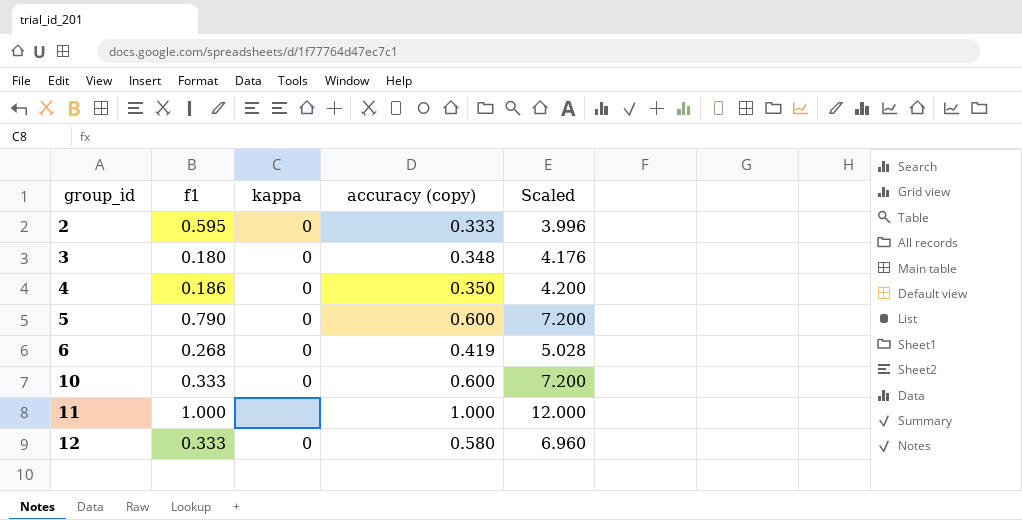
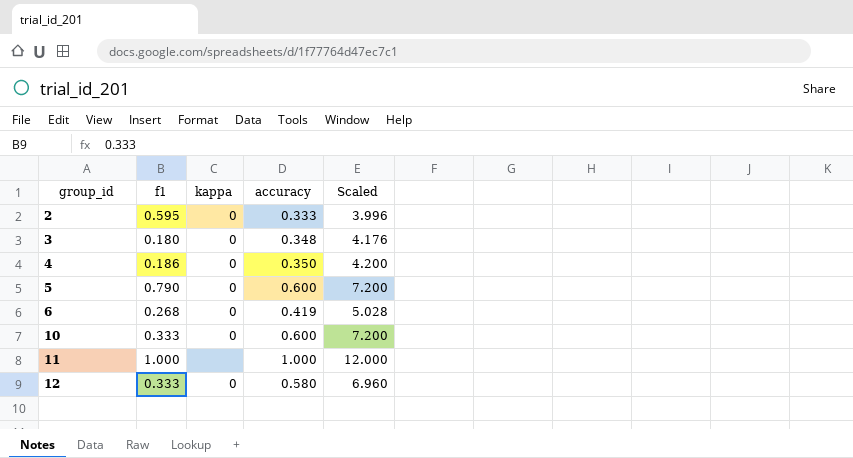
column name: accuracy (copy) -> accuracy

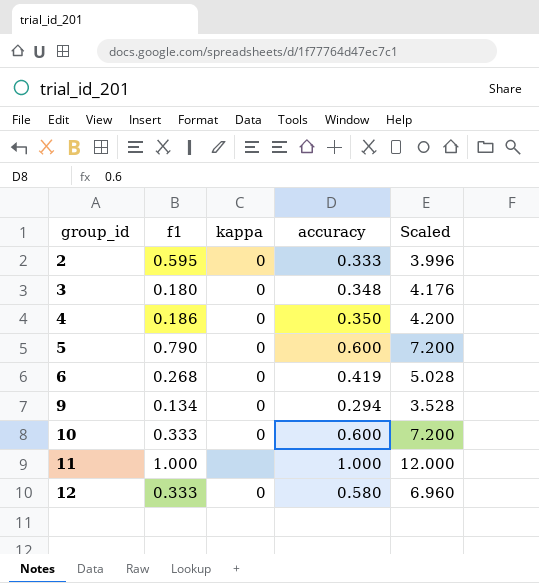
row 9: none -> 0.134 | 0 | 0.294 | 3.528

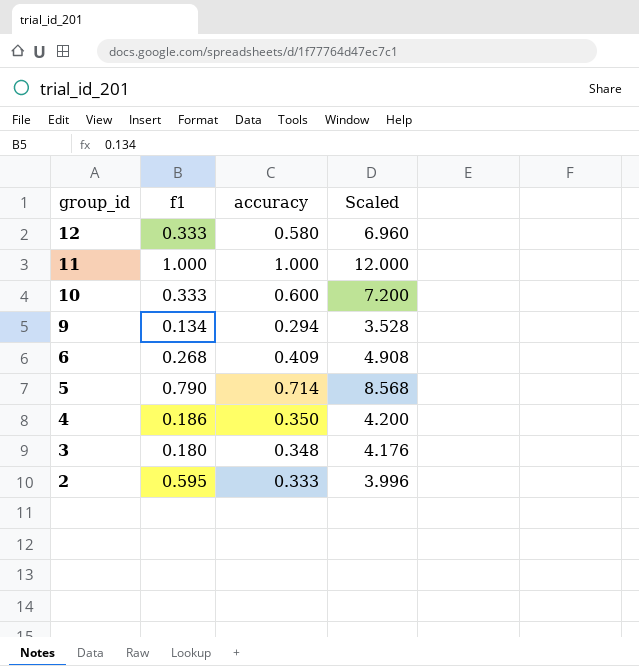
row order: group_id ascending -> group_id descending
column kappa | position: 3 -> none
6 | accuracy: 0.419 -> 0.409
6 | Scaled: 5.028 -> 4.908
5 | accuracy: 0.600 -> 0.714
5 | Scaled: 7.200 -> 8.568

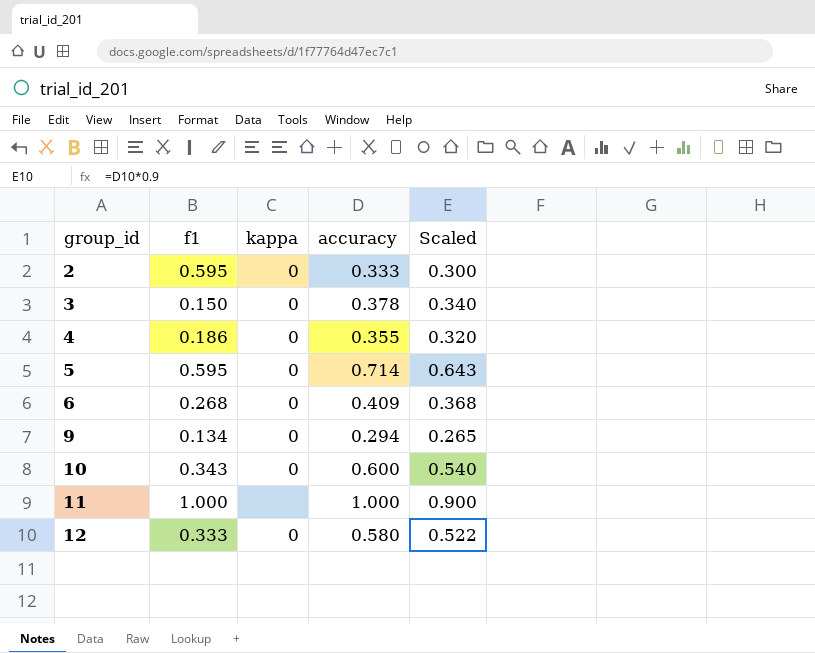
row order: group_id descending -> group_id ascending
column kappa | position: none -> 3
column Scaled | formula: [accuracy] * 12 -> [accuracy] * 0.9
3 | f1: 0.180 -> 0.150
3 | accuracy: 0.348 -> 0.378
4 | accuracy: 0.350 -> 0.355
5 | f1: 0.790 -> 0.595
10 | f1: 0.333 -> 0.343

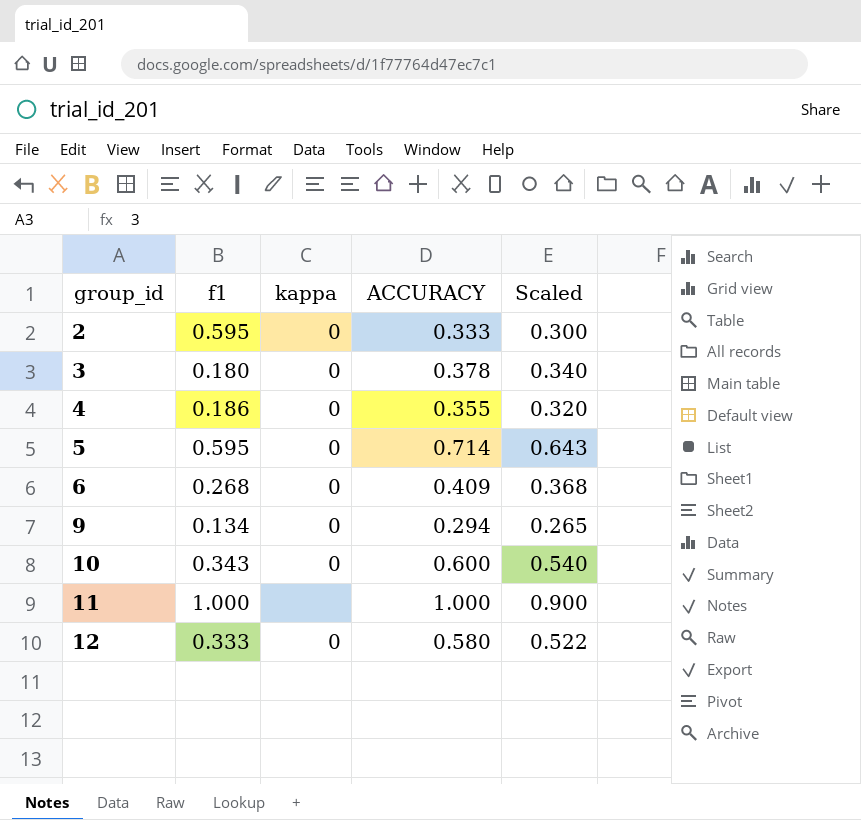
column name: accuracy -> ACCURACY
3 | f1: 0.150 -> 0.180

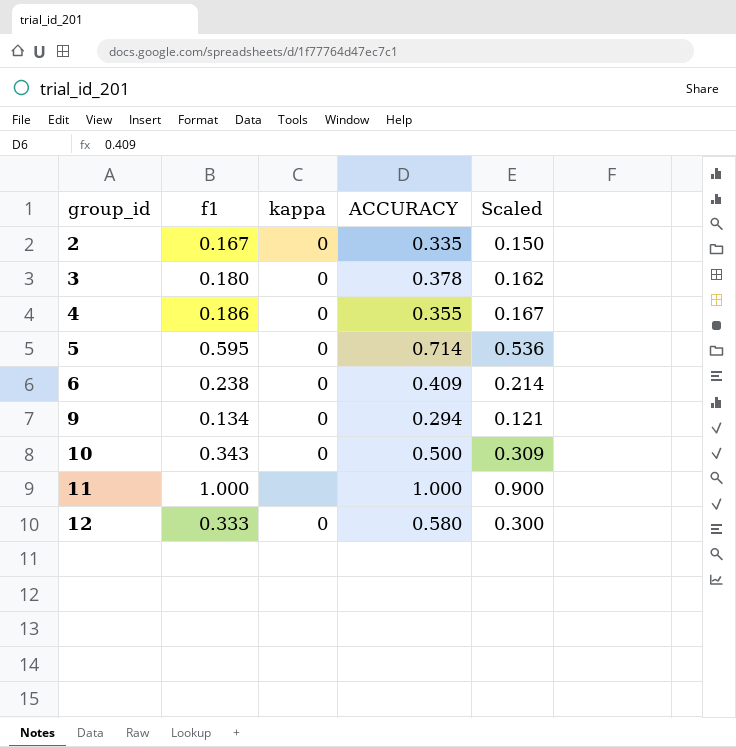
column Scaled | formula: [ACCURACY] * 0.9 -> [f1] * 0.9
2 | f1: 0.595 -> 0.167
2 | ACCURACY: 0.333 -> 0.335
6 | f1: 0.268 -> 0.238
10 | ACCURACY: 0.600 -> 0.500

